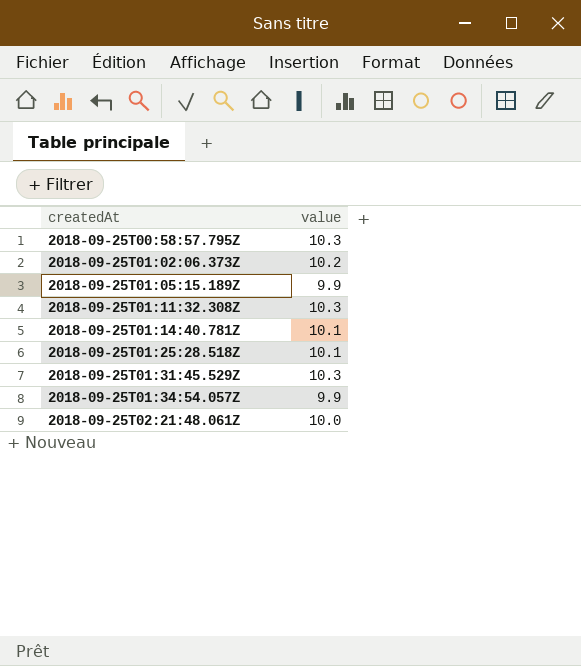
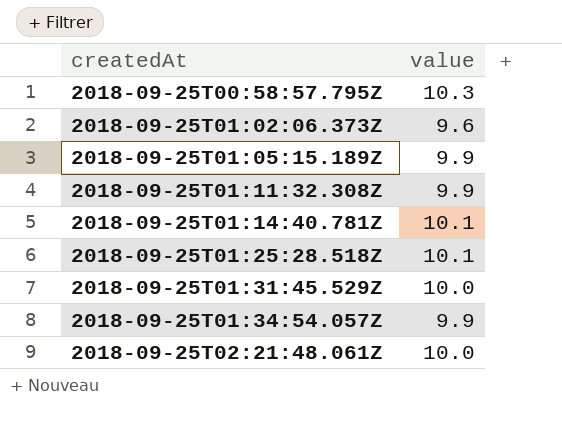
2018-09-25T01:02:06.373Z | value: 10.2 -> 9.6
2018-09-25T01:11:32.308Z | value: 10.3 -> 9.9
2018-09-25T01:31:45.529Z | value: 10.3 -> 10.0

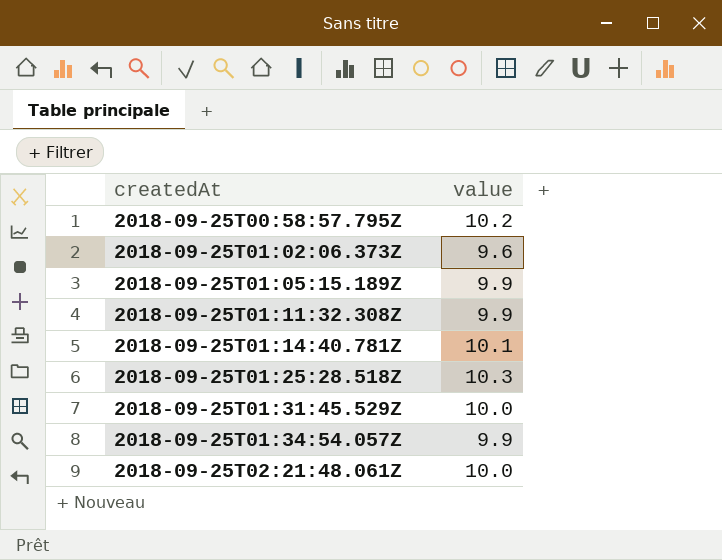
2018-09-25T00:58:57.795Z | value: 10.3 -> 10.2
2018-09-25T01:25:28.518Z | value: 10.1 -> 10.3

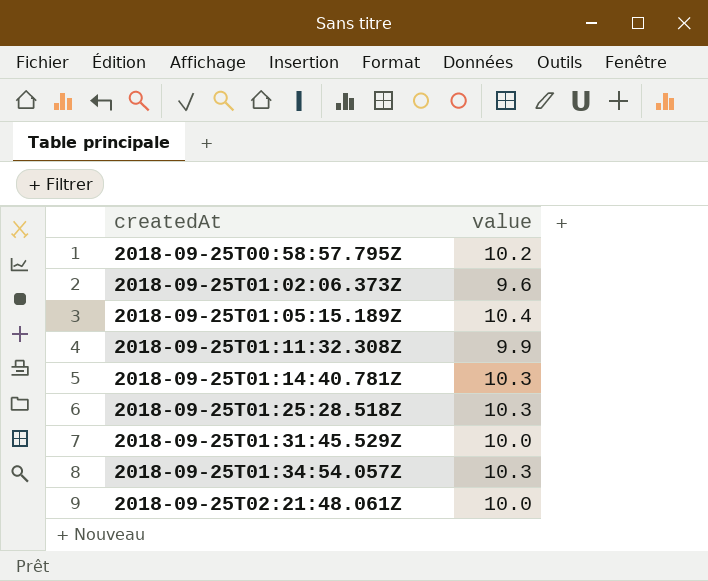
2018-09-25T01:05:15.189Z | value: 9.9 -> 10.4
2018-09-25T01:14:40.781Z | value: 10.1 -> 10.3
2018-09-25T01:34:54.057Z | value: 9.9 -> 10.3

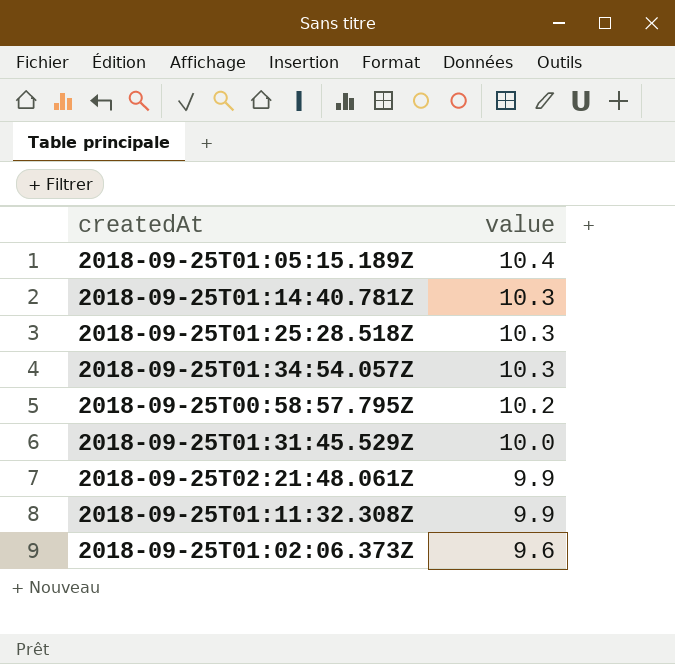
row order: createdAt ascending -> value descending
2018-09-25T02:21:48.061Z | value: 10.0 -> 9.9

